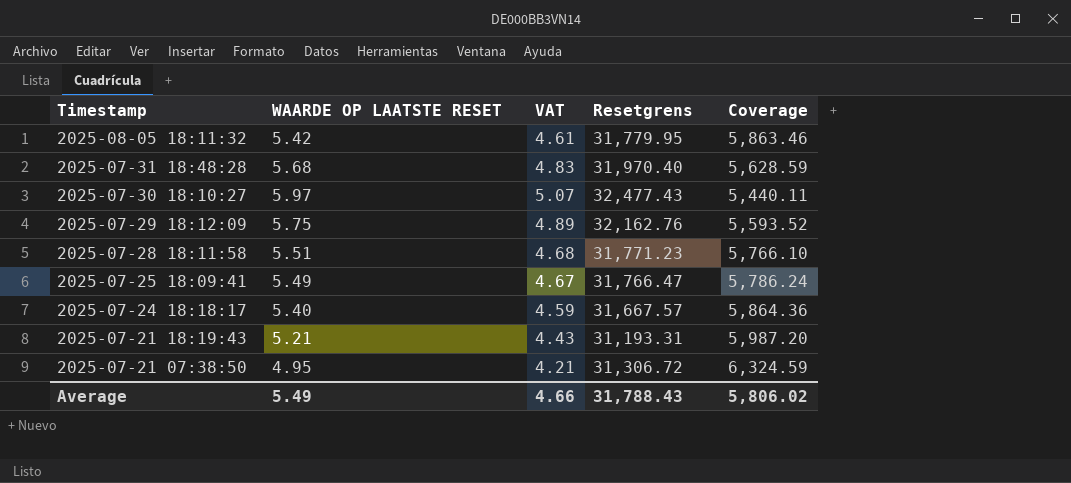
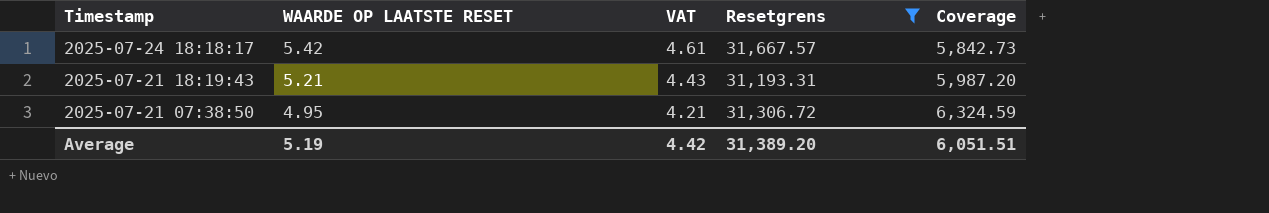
filter: none -> Resetgrens <= 31,667.57
2025-07-24 18:18:17 | WAARDE OP LAATSTE RESET: 5.40 -> 5.42
2025-07-24 18:18:17 | VAT: 4.59 -> 4.61
2025-07-24 18:18:17 | Coverage: 5,864.36 -> 5,842.73
Average | WAARDE OP LAATSTE RESET: 5.49 -> 5.19
Average | VAT: 4.66 -> 4.42
Average | Resetgrens: 31,788.43 -> 31,389.20
Average | Coverage: 5,806.02 -> 6,051.51

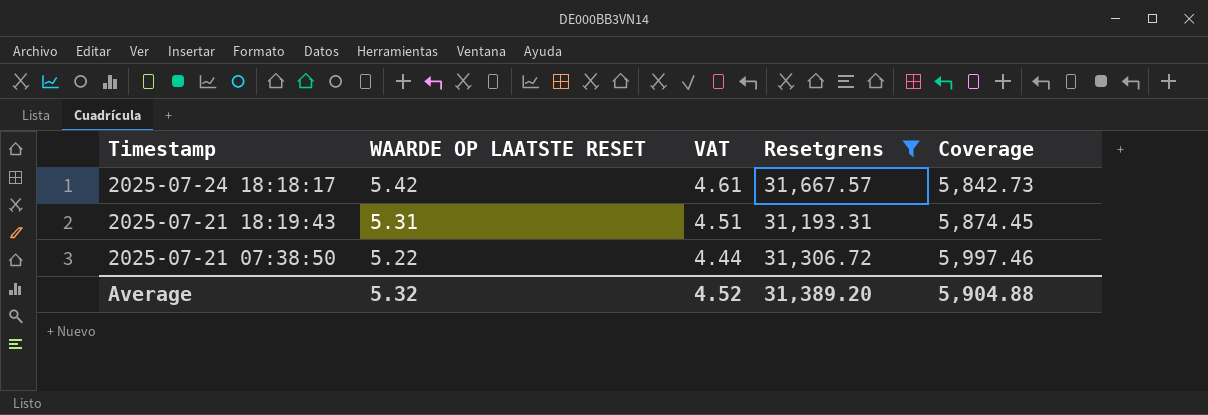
2025-07-21 18:19:43 | WAARDE OP LAATSTE RESET: 5.21 -> 5.31
2025-07-21 18:19:43 | VAT: 4.43 -> 4.51
2025-07-21 18:19:43 | Coverage: 5,987.20 -> 5,874.45
2025-07-21 07:38:50 | WAARDE OP LAATSTE RESET: 4.95 -> 5.22
2025-07-21 07:38:50 | VAT: 4.21 -> 4.44
2025-07-21 07:38:50 | Coverage: 6,324.59 -> 5,997.46
Average | WAARDE OP LAATSTE RESET: 5.19 -> 5.32
Average | VAT: 4.42 -> 4.52
Average | Coverage: 6,051.51 -> 5,904.88

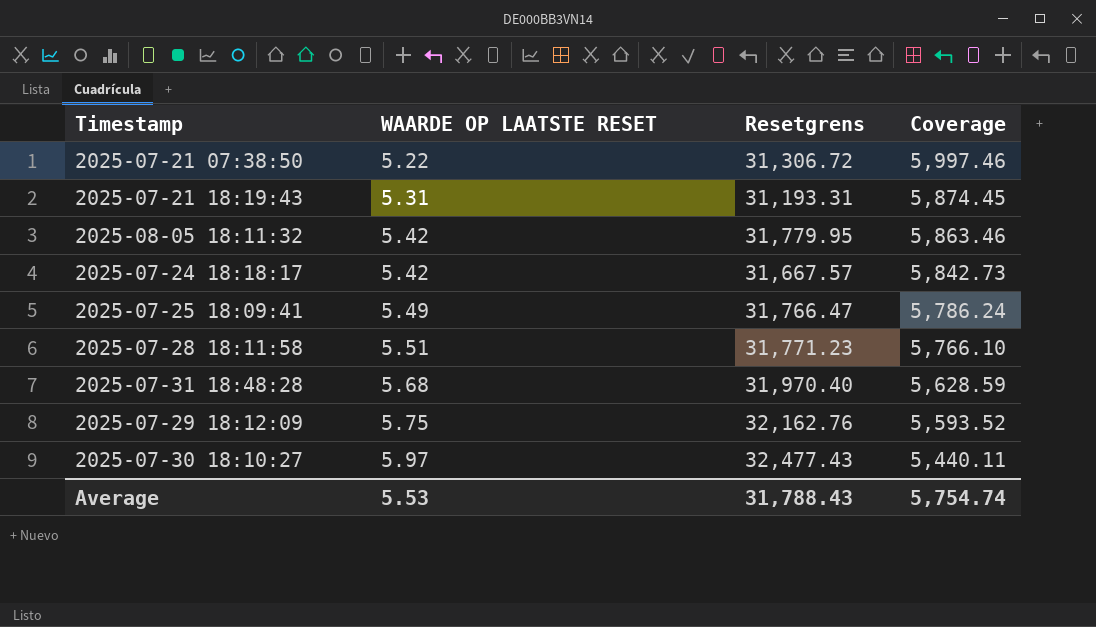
filter: Resetgrens <= 31,667.57 -> none
row order: Timestamp descending -> WAARDE OP LAATSTE RESET ascending
column VAT | formula: [WAARDE OP LAATSTE RESET] * 0.85 -> none
Average | WAARDE OP LAATSTE RESET: 5.32 -> 5.53
Average | Resetgrens: 31,389.20 -> 31,788.43
Average | Coverage: 5,904.88 -> 5,754.74

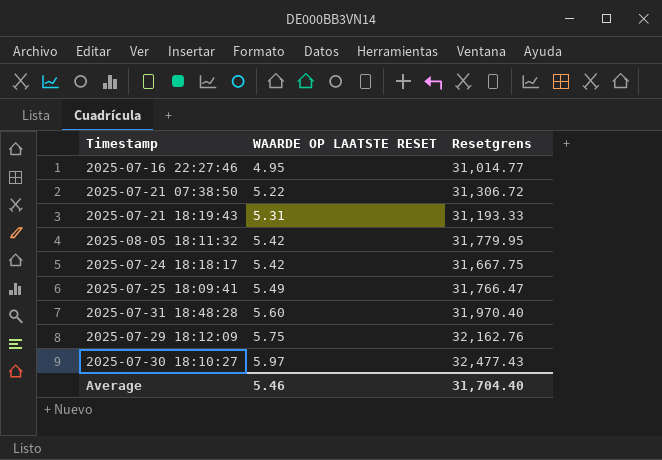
column Coverage | formula: [Resetgrens] / [WAARDE OP LAATSTE RESET] -> none
row 2025-07-28 18:11:58: 5.51 | 31,771.23 | 5,766.10 -> none
row 2025-07-16 22:27:46: none -> 4.95 | 31,014.77
2025-07-21 18:19:43 | Resetgrens: 31,193.31 -> 31,193.33
2025-07-24 18:18:17 | Resetgrens: 31,667.57 -> 31,667.75
2025-07-31 18:48:28 | WAARDE OP LAATSTE RESET: 5.68 -> 5.60
Average | WAARDE OP LAATSTE RESET: 5.53 -> 5.46
Average | Resetgrens: 31,788.43 -> 31,704.40

